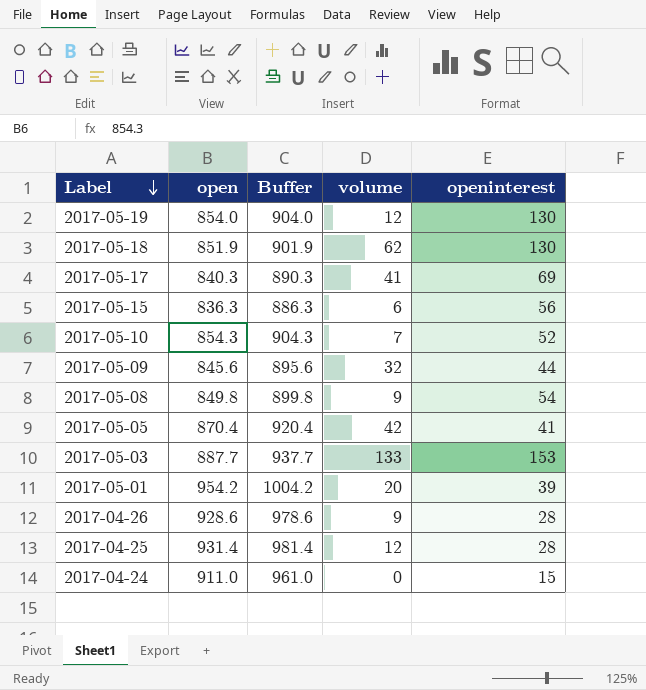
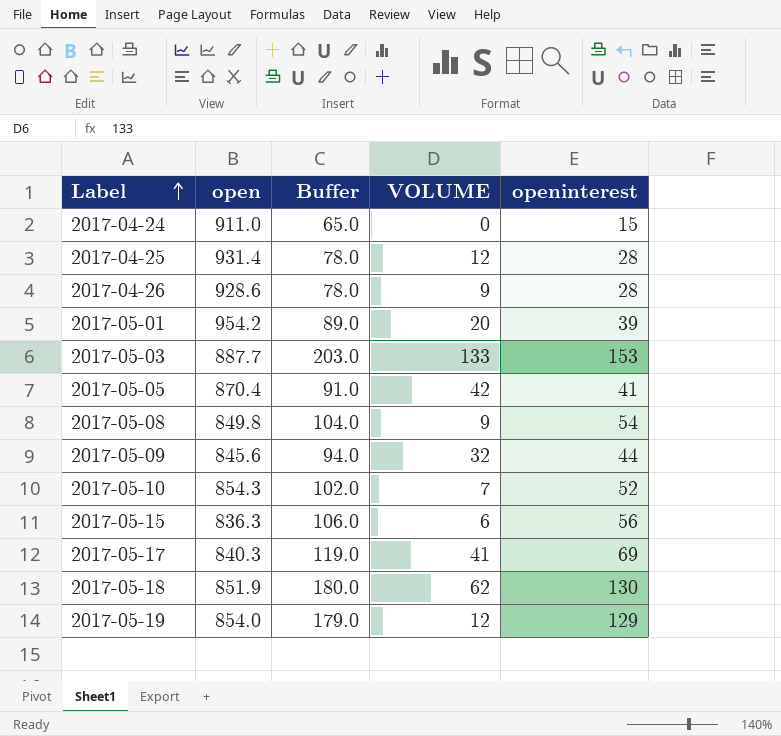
row order: Label descending -> Label ascending
column Buffer | formula: [open] + 50 -> [openinterest] + 50
column name: volume -> VOLUME
2017-05-19 | openinterest: 130 -> 129

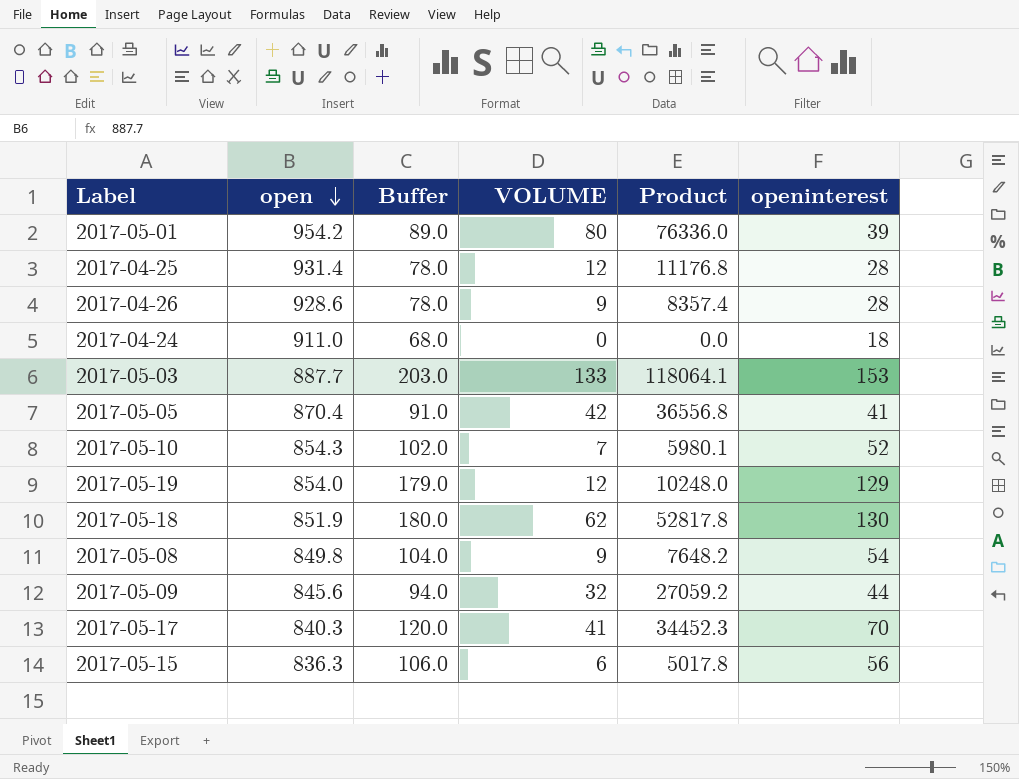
row order: Label ascending -> open descending
column Product | formula: none -> [open] * [VOLUME]
2017-05-01 | VOLUME: 20 -> 80
2017-04-24 | Buffer: 65.0 -> 68.0
2017-04-24 | openinterest: 15 -> 18
2017-05-17 | Buffer: 119.0 -> 120.0
2017-05-17 | openinterest: 69 -> 70

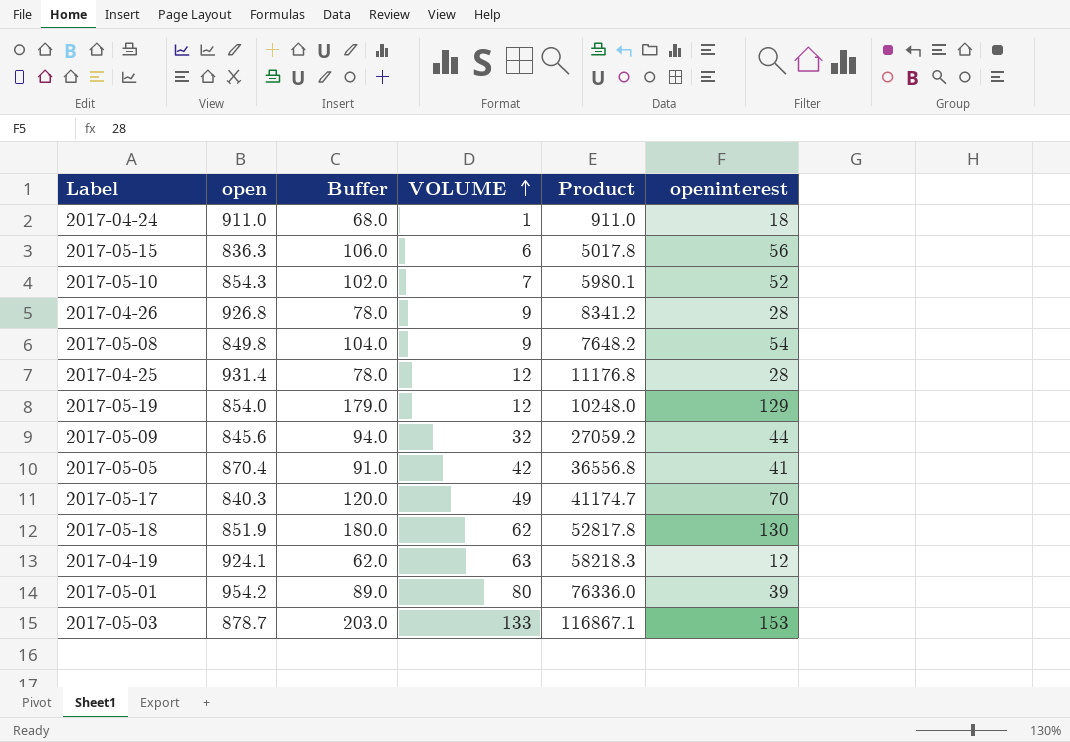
row order: open descending -> VOLUME ascending
2017-04-24 | VOLUME: 0 -> 1
2017-04-24 | Product: 0.0 -> 911.0
2017-04-26 | open: 928.6 -> 926.8
2017-04-26 | Product: 8357.4 -> 8341.2
2017-05-17 | VOLUME: 41 -> 49
2017-05-17 | Product: 34452.3 -> 41174.7
row 2017-04-19: none -> 924.1 | 62.0 | 63 | 58218.3 | 12
2017-05-03 | open: 887.7 -> 878.7
2017-05-03 | Product: 118064.1 -> 116867.1

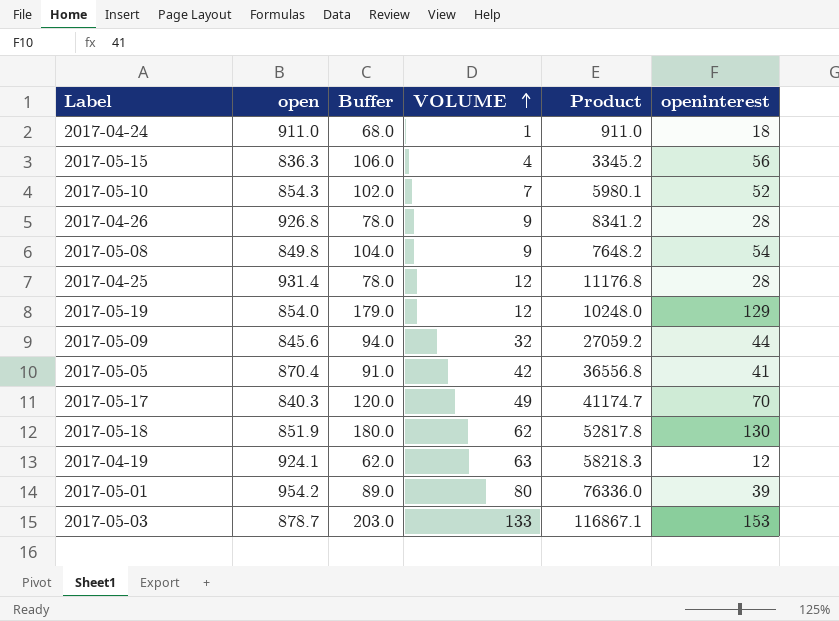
2017-05-15 | VOLUME: 6 -> 4
2017-05-15 | Product: 5017.8 -> 3345.2

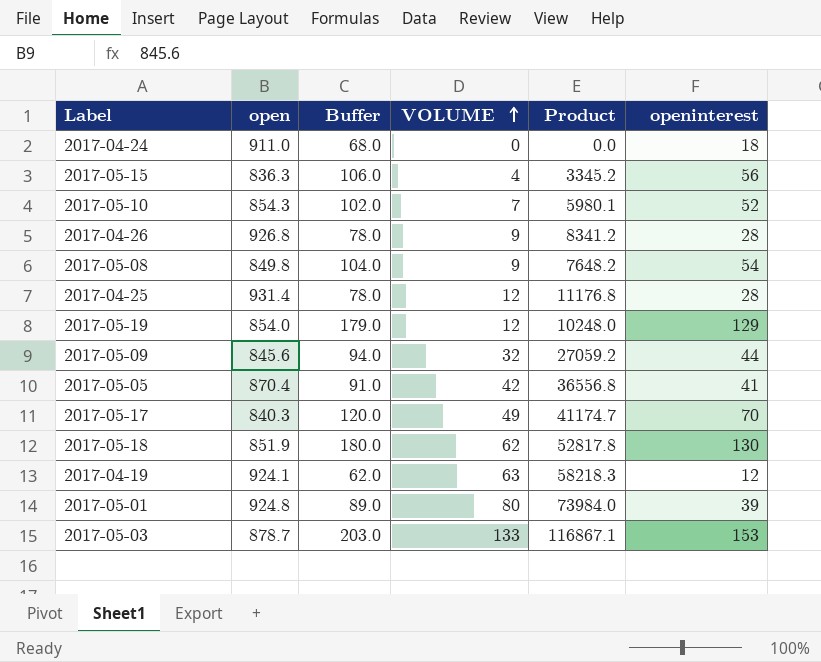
2017-04-24 | VOLUME: 1 -> 0
2017-04-24 | Product: 911.0 -> 0.0
2017-05-01 | open: 954.2 -> 924.8
2017-05-01 | Product: 76336.0 -> 73984.0

